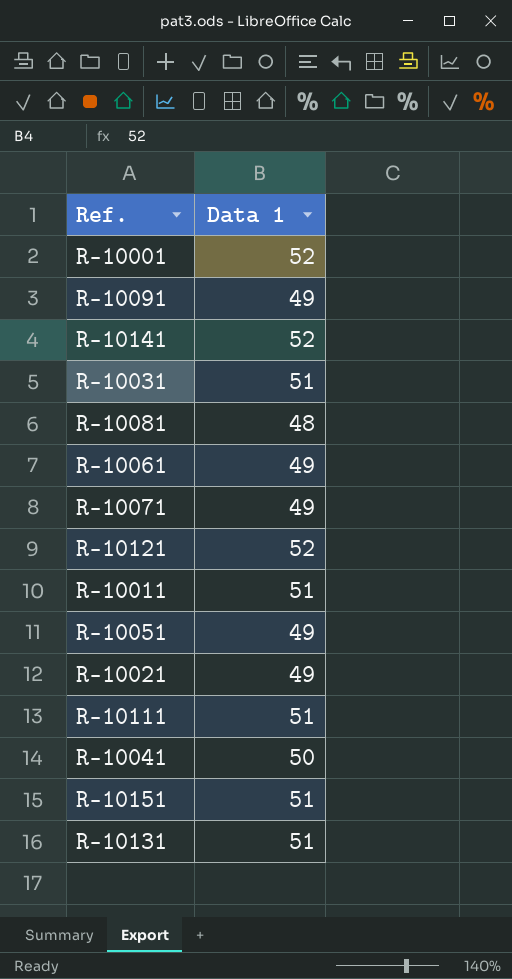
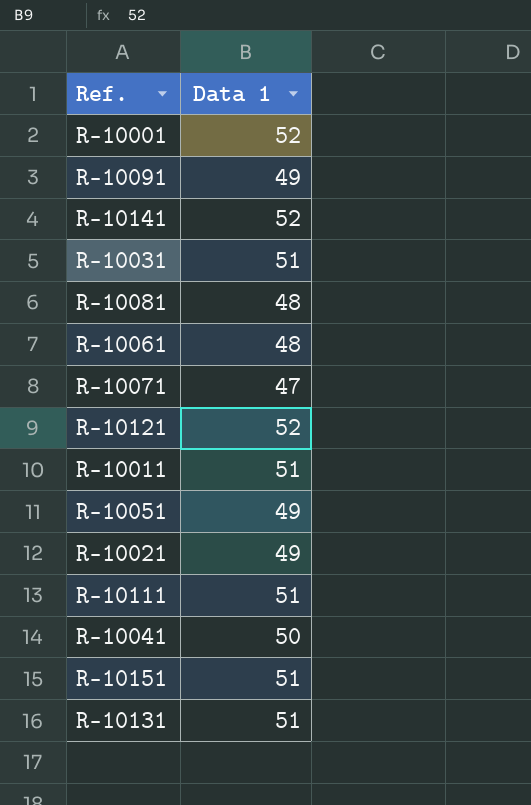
R-10061 | Data 1: 49 -> 48
R-10071 | Data 1: 49 -> 47

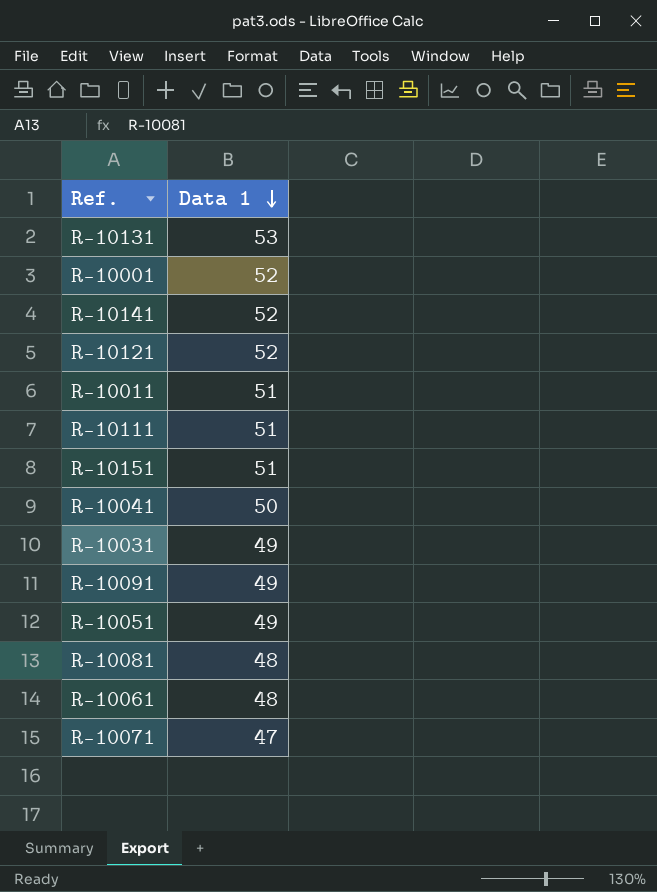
row order: none -> Data 1 descending
row R-10021: 49 -> none
R-10131 | Data 1: 51 -> 53
R-10031 | Data 1: 51 -> 49

